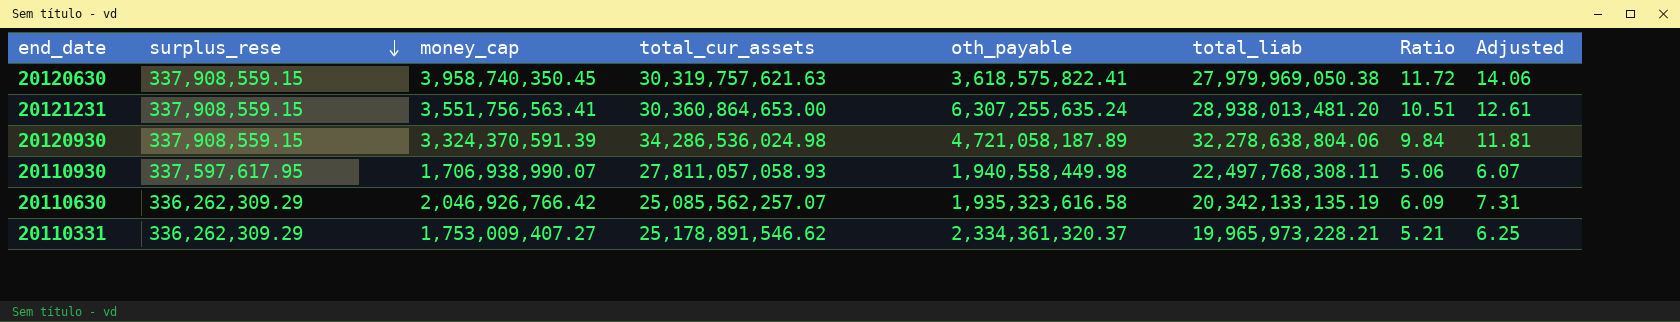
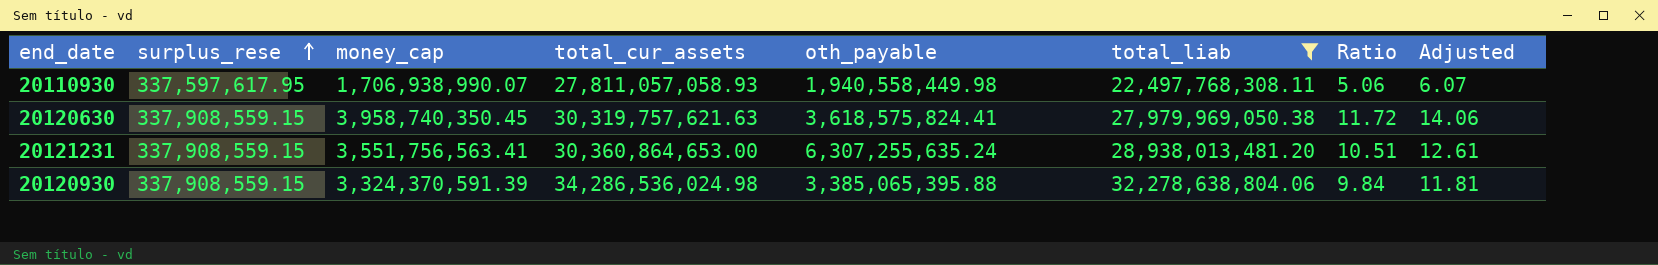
filter: none -> total_liab >= 22,497,768,308.11
row order: surplus_rese descending -> surplus_rese ascending
20120630 | oth_payable: 3,618,575,822.41 -> 3,618,575,824.41
20120930 | oth_payable: 4,721,058,187.89 -> 3,385,065,395.88

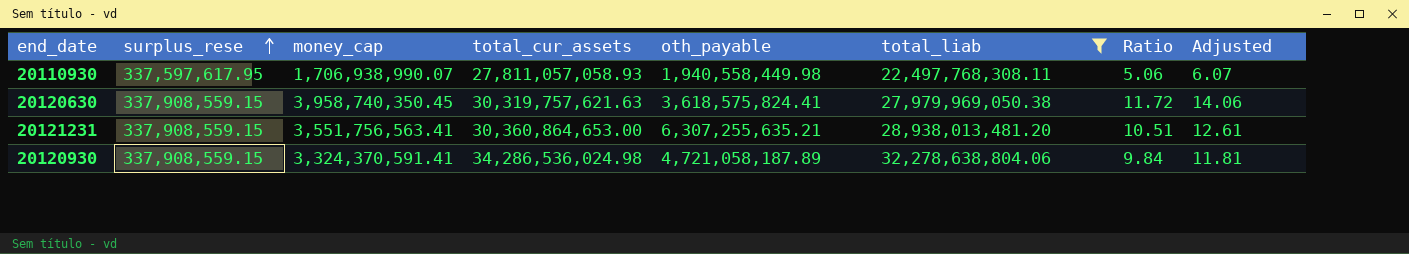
20121231 | oth_payable: 6,307,255,635.24 -> 6,307,255,635.21
20120930 | money_cap: 3,324,370,591.39 -> 3,324,370,591.41
20120930 | oth_payable: 3,385,065,395.88 -> 4,721,058,187.89

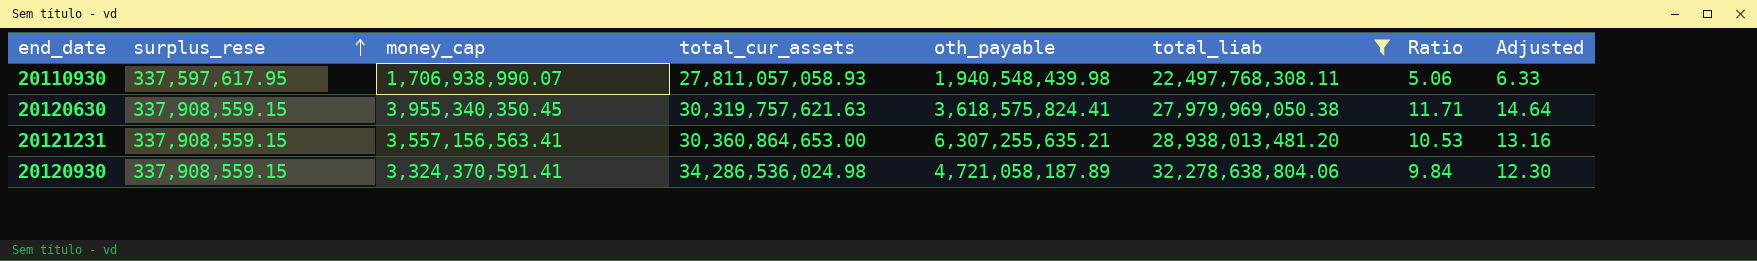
column Adjusted | formula: [Ratio] * 1.2 -> [Ratio] * 1.25
20110930 | oth_payable: 1,940,558,449.98 -> 1,940,548,439.98
20120630 | money_cap: 3,958,740,350.45 -> 3,955,340,350.45
20120630 | Ratio: 11.72 -> 11.71
20121231 | money_cap: 3,551,756,563.41 -> 3,557,156,563.41
20121231 | Ratio: 10.51 -> 10.53

